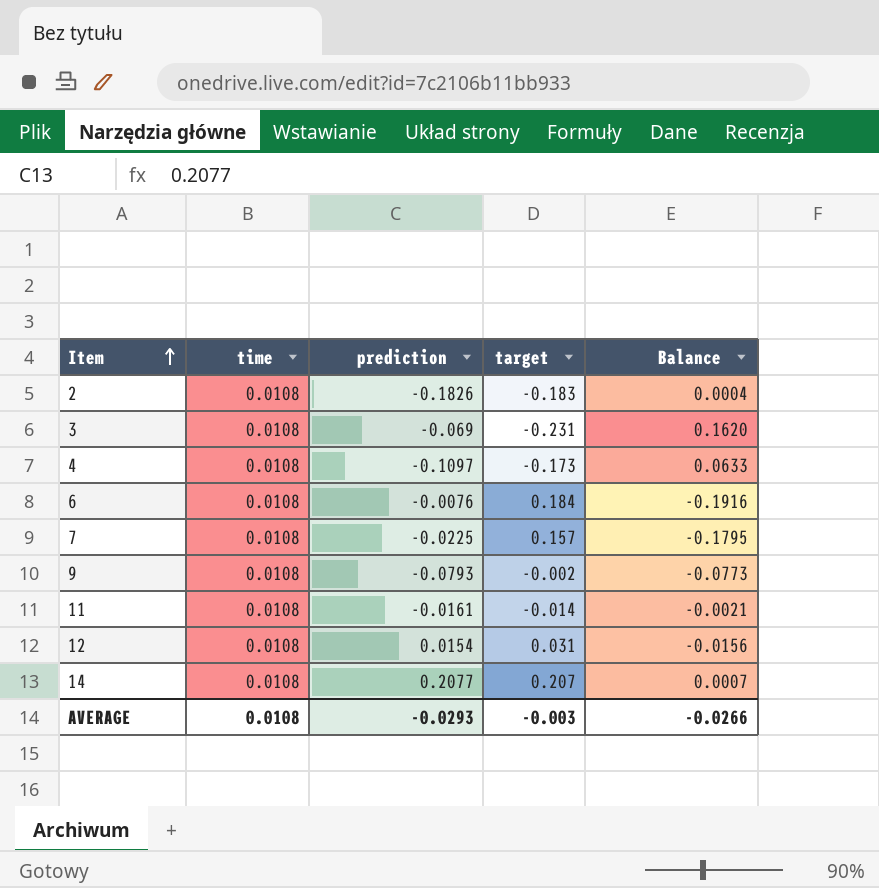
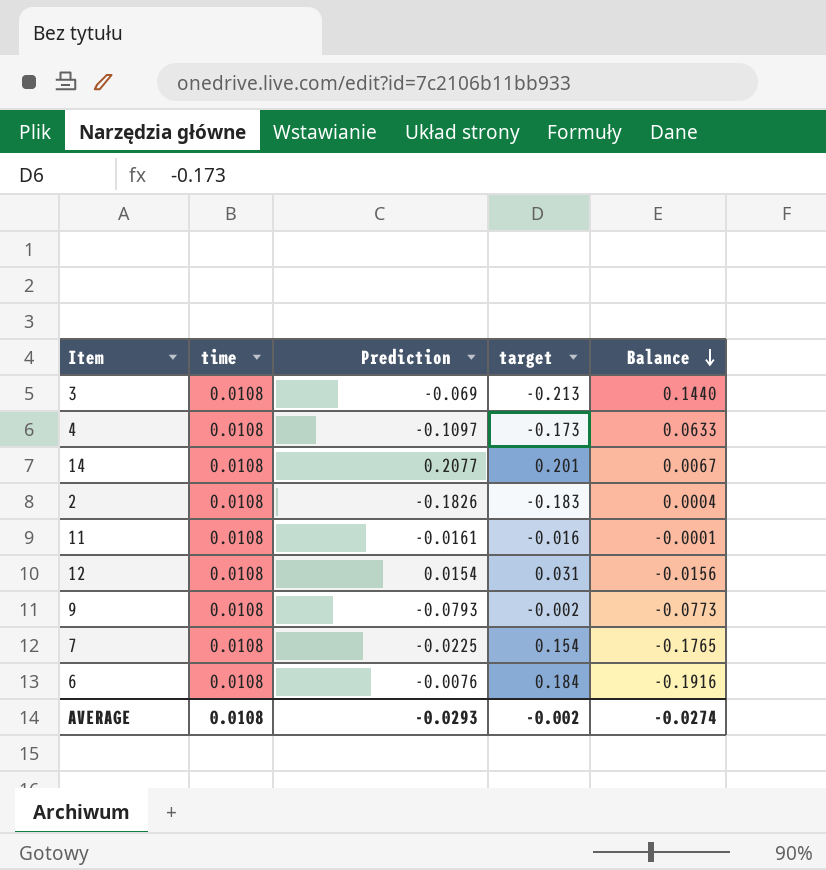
row order: Item ascending -> Balance descending
column name: prediction -> Prediction
3 | target: -0.231 -> -0.213
3 | Balance: 0.1620 -> 0.1440
14 | target: 0.207 -> 0.201
14 | Balance: 0.0007 -> 0.0067
11 | target: -0.014 -> -0.016
11 | Balance: -0.0021 -> -0.0001
7 | target: 0.157 -> 0.154
7 | Balance: -0.1795 -> -0.1765
AVERAGE | target: -0.003 -> -0.002
AVERAGE | Balance: -0.0266 -> -0.0274

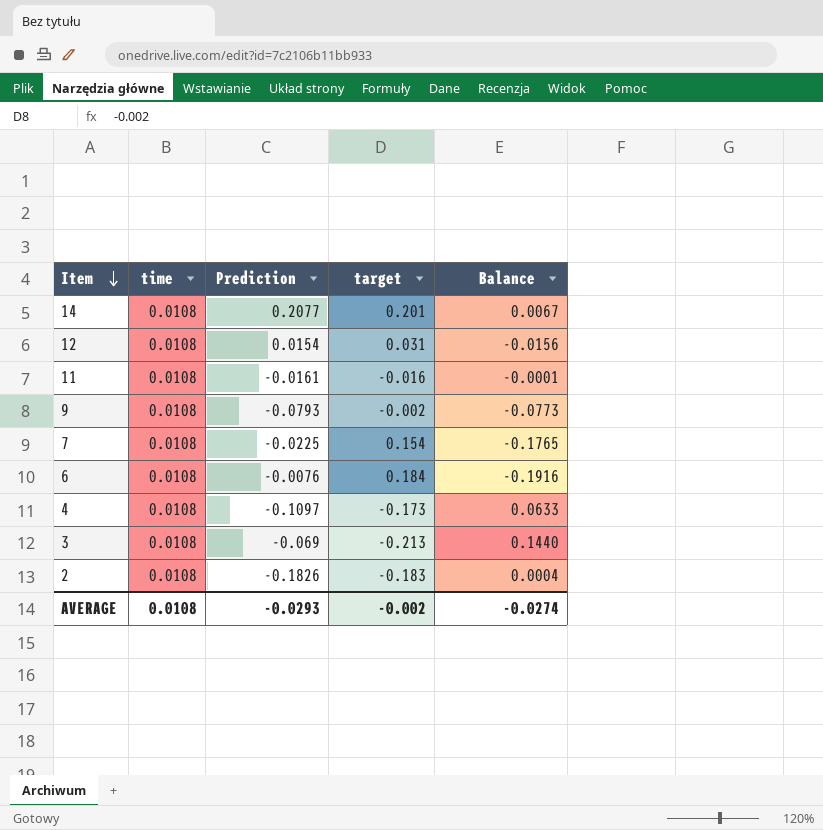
row order: Balance descending -> Item descending

